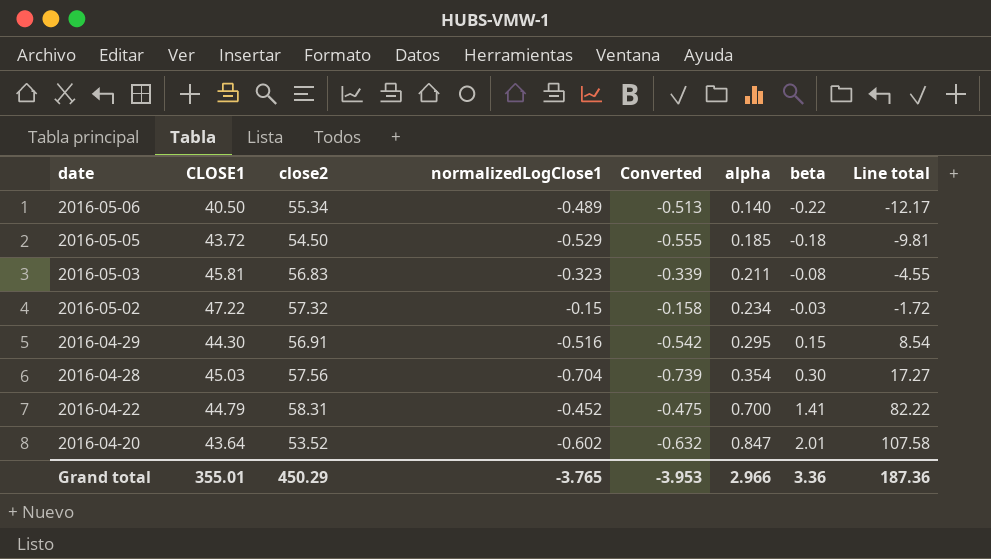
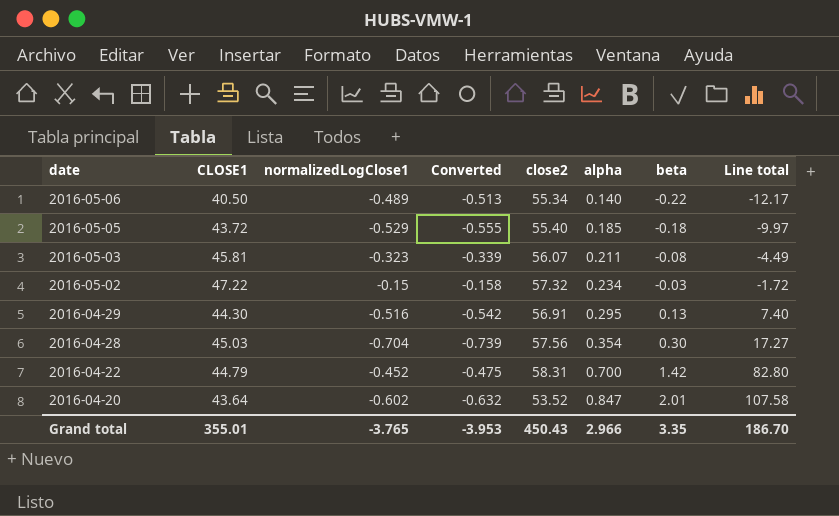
column close2 | position: 3 -> 5
2016-05-05 | close2: 54.50 -> 55.40
2016-05-05 | Line total: -9.81 -> -9.97
2016-05-03 | close2: 56.83 -> 56.07
2016-05-03 | Line total: -4.55 -> -4.49
2016-04-29 | beta: 0.15 -> 0.13
2016-04-29 | Line total: 8.54 -> 7.40
2016-04-22 | beta: 1.41 -> 1.42
2016-04-22 | Line total: 82.22 -> 82.80
Grand total | close2: 450.29 -> 450.43
Grand total | beta: 3.36 -> 3.35
Grand total | Line total: 187.36 -> 186.70

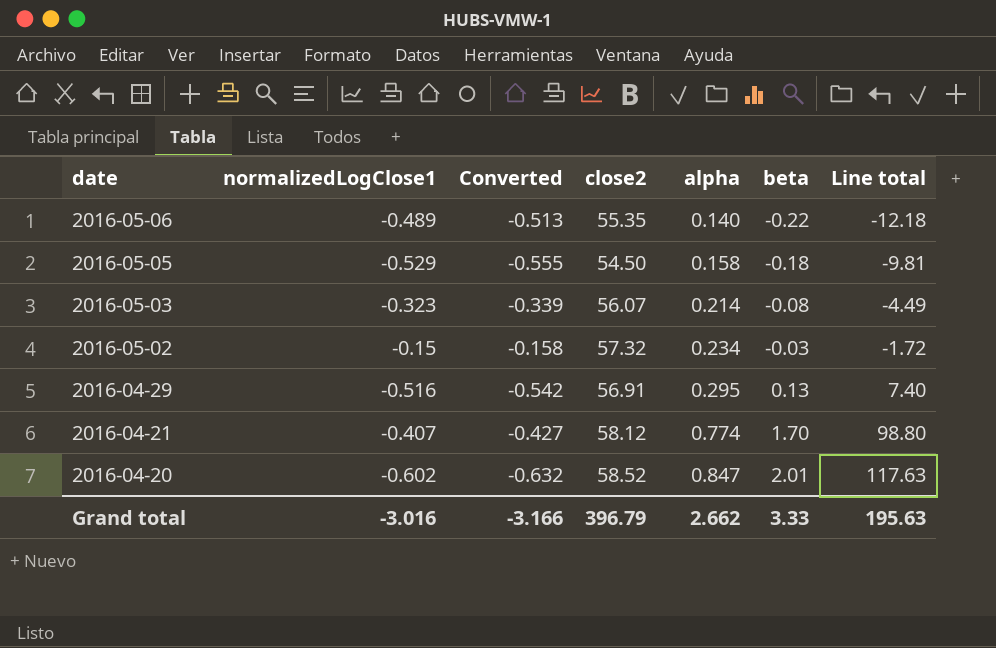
column CLOSE1 | position: 2 -> none
row 2016-04-28: 45.03 | -0.704 | -0.739 | 57.56 | 0.354 | 0.30 | 17.27 -> none
row 2016-04-22: 44.79 | -0.452 | -0.475 | 58.31 | 0.700 | 1.42 | 82.80 -> none
2016-05-06 | close2: 55.34 -> 55.35
2016-05-06 | Line total: -12.17 -> -12.18
2016-05-05 | close2: 55.40 -> 54.50
2016-05-05 | alpha: 0.185 -> 0.158
2016-05-05 | Line total: -9.97 -> -9.81
2016-05-03 | alpha: 0.211 -> 0.214
row 2016-04-21: none -> -0.407 | -0.427 | 58.12 | 0.774 | 1.70 | 98.80
2016-04-20 | close2: 53.52 -> 58.52
2016-04-20 | Line total: 107.58 -> 117.63
Grand total | normalizedLogClose1: -3.765 -> -3.016
Grand total | Converted: -3.953 -> -3.166
Grand total | close2: 450.43 -> 396.79
Grand total | alpha: 2.966 -> 2.662
Grand total | beta: 3.35 -> 3.33
Grand total | Line total: 186.70 -> 195.63

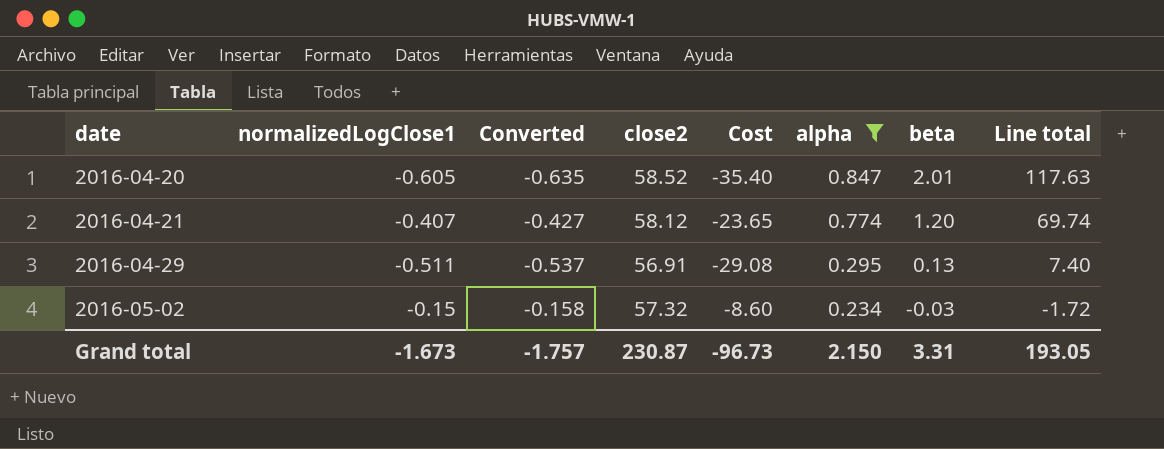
filter: none -> alpha >= 0.234
row order: date descending -> date ascending
column Cost | formula: none -> [normalizedLogClose1] * [close2]
2016-04-20 | normalizedLogClose1: -0.602 -> -0.605
2016-04-20 | Converted: -0.632 -> -0.635
2016-04-21 | beta: 1.70 -> 1.20
2016-04-21 | Line total: 98.80 -> 69.74
2016-04-29 | normalizedLogClose1: -0.516 -> -0.511
2016-04-29 | Converted: -0.542 -> -0.537
Grand total | normalizedLogClose1: -3.016 -> -1.673
Grand total | Converted: -3.166 -> -1.757
Grand total | close2: 396.79 -> 230.87
Grand total | alpha: 2.662 -> 2.150
Grand total | beta: 3.33 -> 3.31
Grand total | Line total: 195.63 -> 193.05

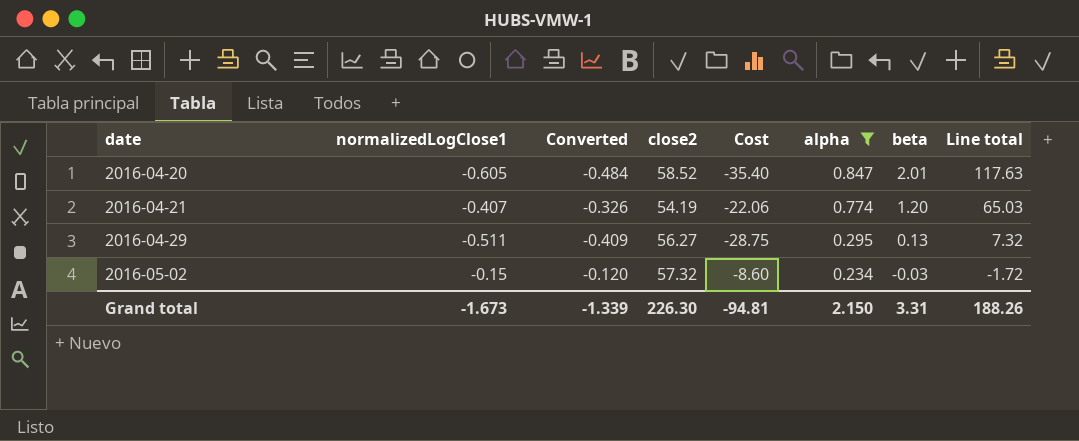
column Converted | formula: [normalizedLogClose1] * 1.05 -> [normalizedLogClose1] * 0.8
2016-04-21 | close2: 58.12 -> 54.19
2016-04-21 | Cost: -23.65 -> -22.06
2016-04-21 | Line total: 69.74 -> 65.03
2016-04-29 | close2: 56.91 -> 56.27
2016-04-29 | Cost: -29.08 -> -28.75
2016-04-29 | Line total: 7.40 -> 7.32
Grand total | Converted: -1.757 -> -1.339
Grand total | close2: 230.87 -> 226.30
Grand total | Cost: -96.73 -> -94.81
Grand total | Line total: 193.05 -> 188.26

